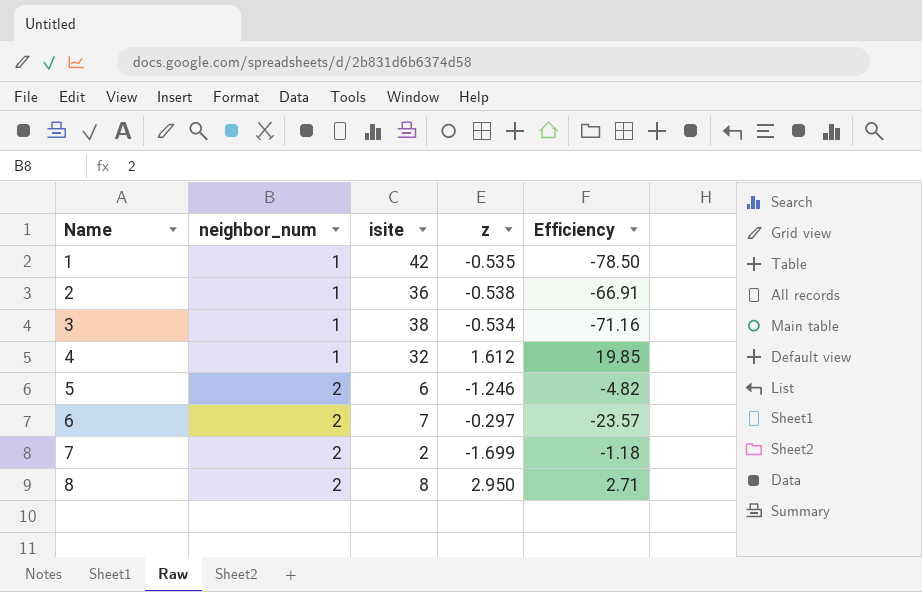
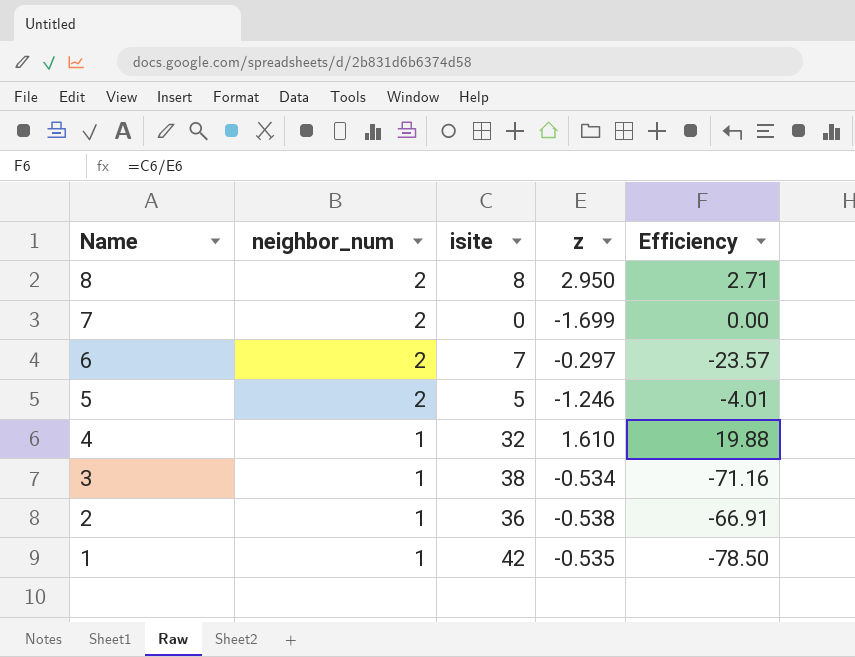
row order: Name ascending -> Name descending
7 | isite: 2 -> 0
7 | Efficiency: -1.18 -> 0.00
5 | isite: 6 -> 5
5 | Efficiency: -4.82 -> -4.01
4 | z: 1.612 -> 1.610
4 | Efficiency: 19.85 -> 19.88

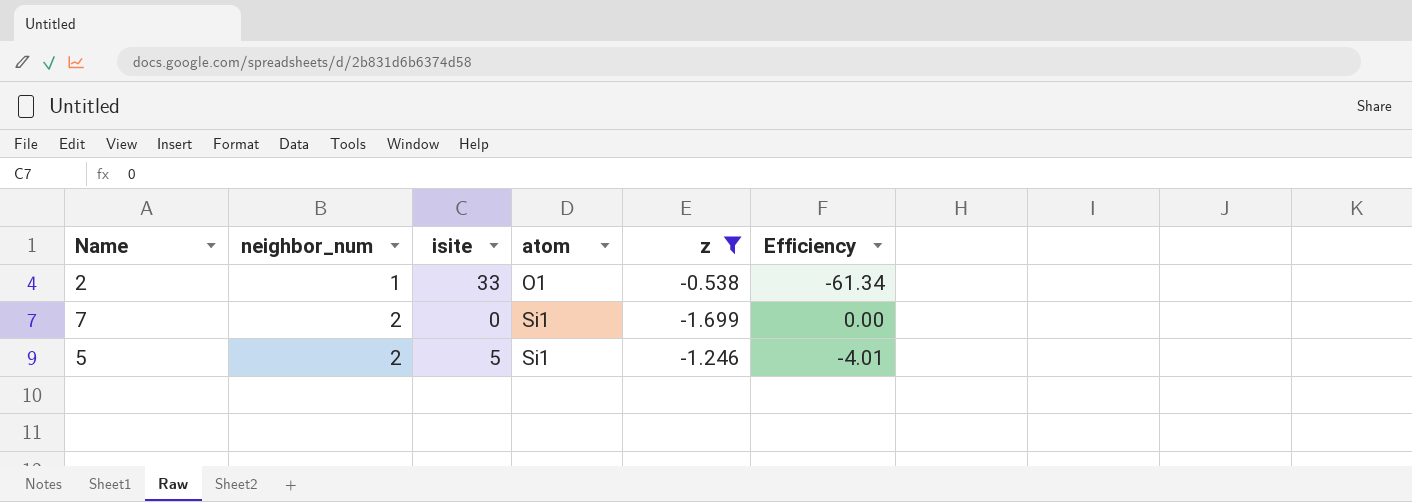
filter: none -> z <= -0.538
row order: Name descending -> neighbor_num ascending
column atom | position: none -> 4
2 | isite: 36 -> 33
2 | Efficiency: -66.91 -> -61.34

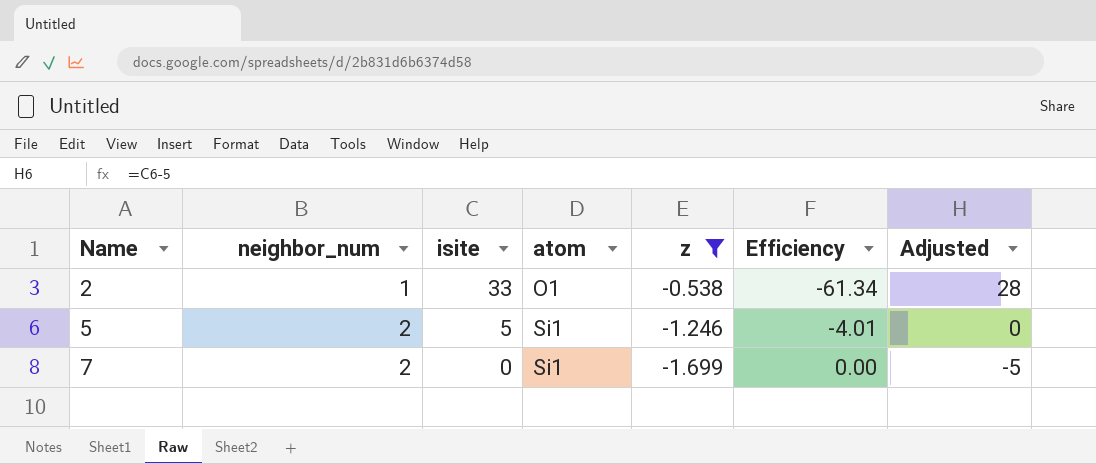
row order: neighbor_num ascending -> Name ascending
column Adjusted | formula: none -> [isite] - 5

